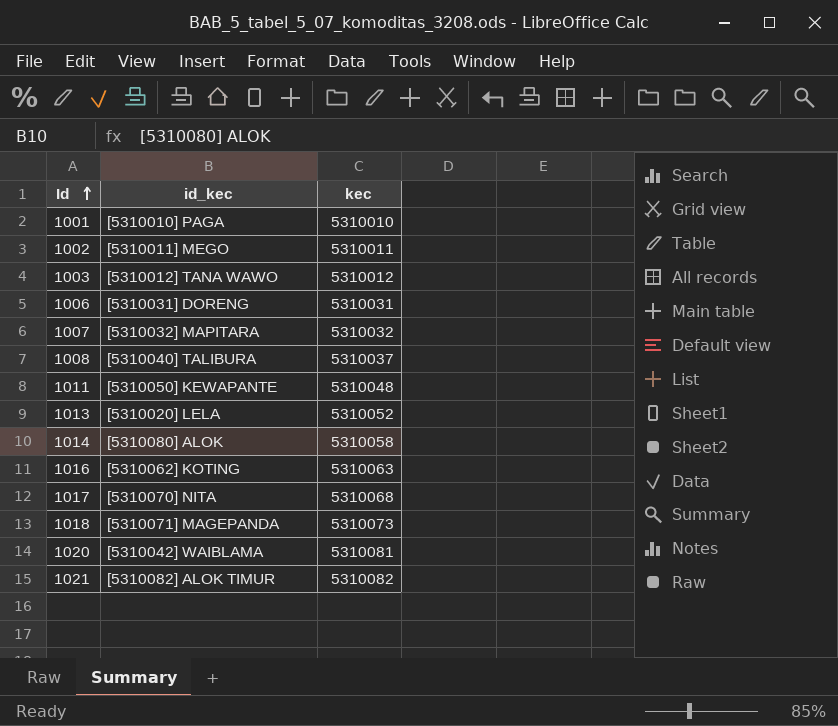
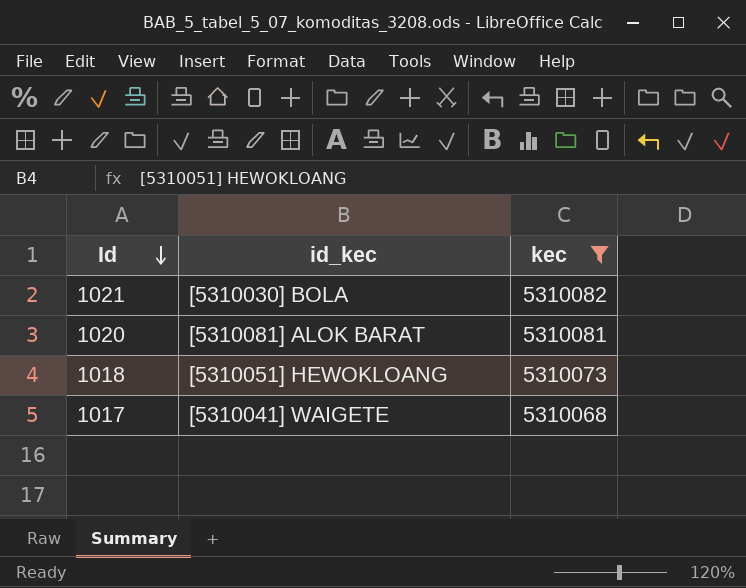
filter: none -> kec >= 5310068
row order: Id ascending -> Id descending
1021 | id_kec: [5310082] ALOK TIMUR -> [5310030] BOLA
1020 | id_kec: [5310042] WAIBLAMA -> [5310081] ALOK BARAT
1018 | id_kec: [5310071] MAGEPANDA -> [5310051] HEWOKLOANG
1017 | id_kec: [5310070] NITA -> [5310041] WAIGETE

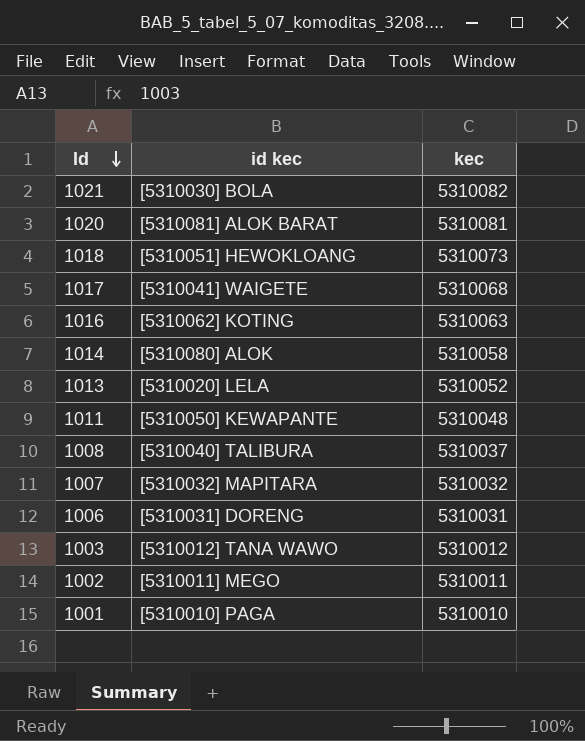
filter: kec >= 5310068 -> none
column name: id_kec -> id kec

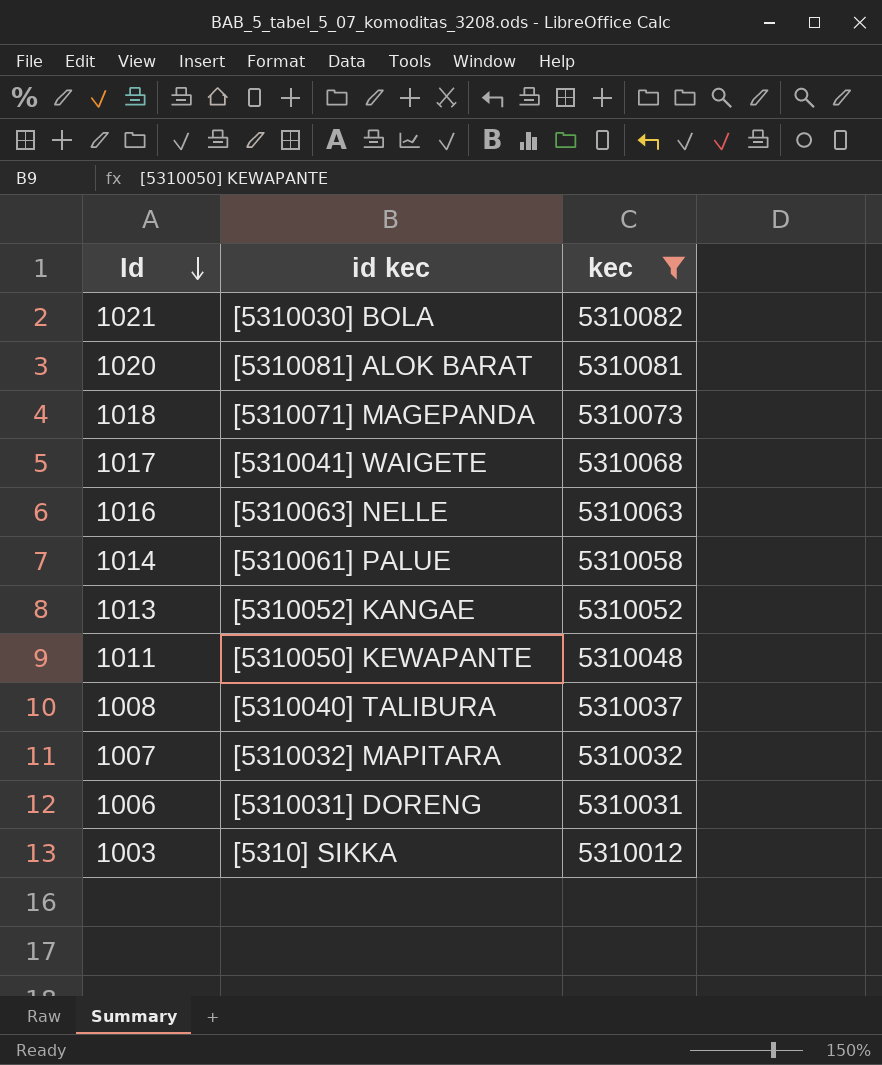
filter: none -> kec >= 5310012
1018 | id kec: [5310051] HEWOKLOANG -> [5310071] MAGEPANDA
1016 | id kec: [5310062] KOTING -> [5310063] NELLE
1014 | id kec: [5310080] ALOK -> [5310061] PALUE
1013 | id kec: [5310020] LELA -> [5310052] KANGAE
1003 | id kec: [5310012] TANA WAWO -> [5310] SIKKA

